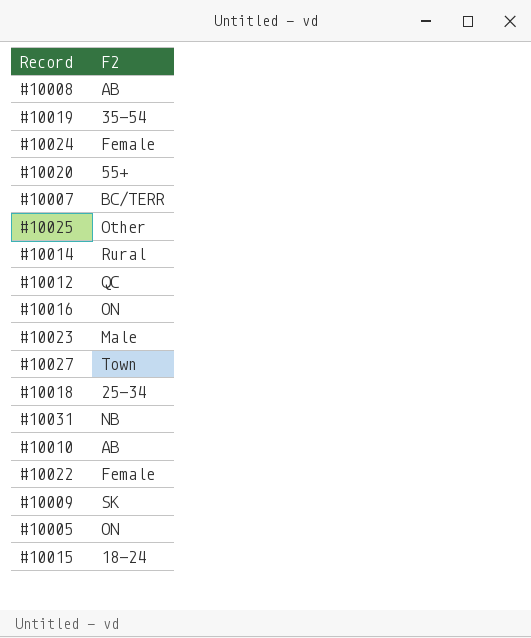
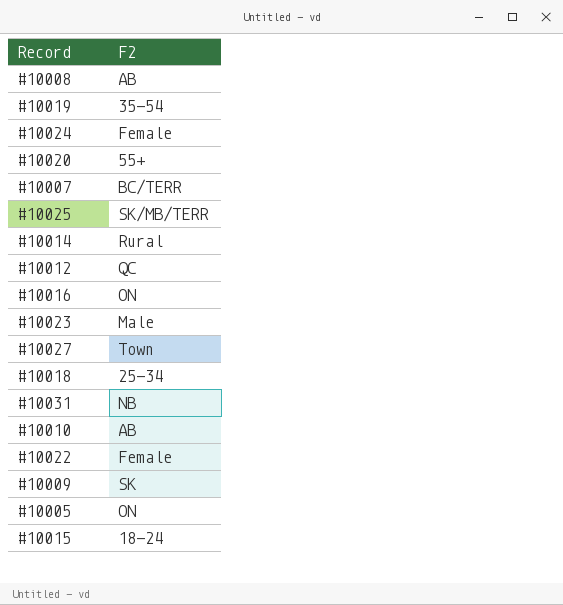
#10025 | F2: Other -> SK/MB/TERR

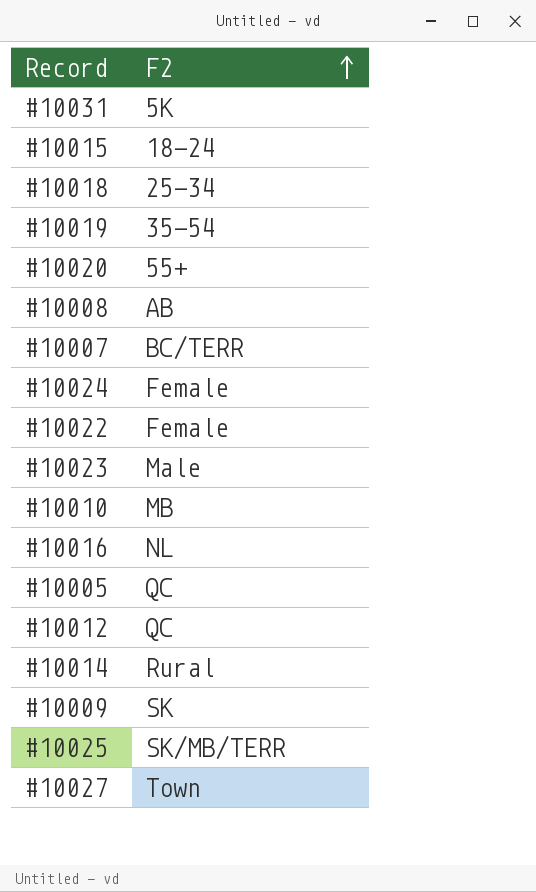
row order: none -> F2 ascending
#10031 | F2: NB -> 5K
#10010 | F2: AB -> MB
#10016 | F2: ON -> NL
#10005 | F2: ON -> QC

